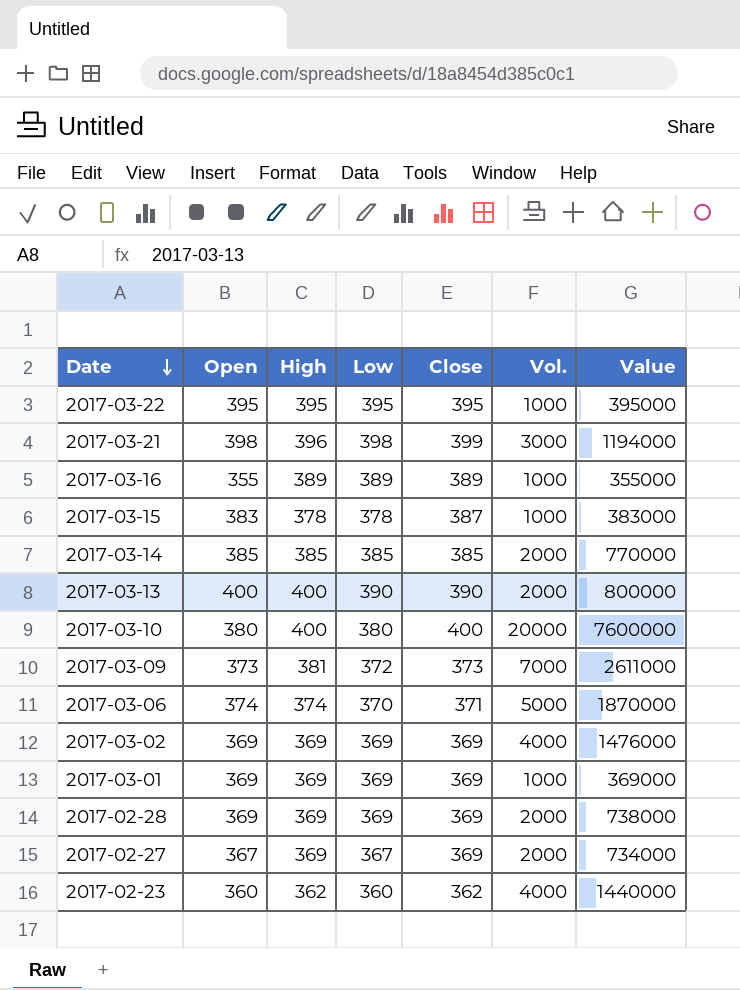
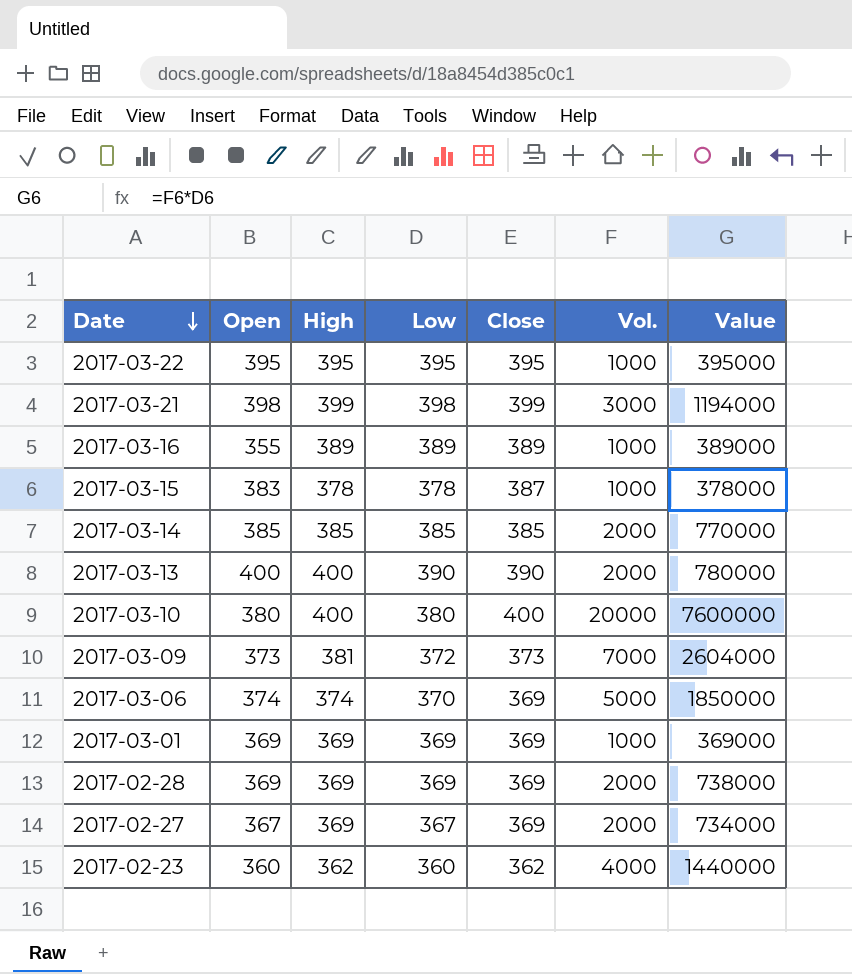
column Value | formula: [Open] * [Vol.] -> [Low] * [Vol.]
row 2017-03-02: 369 | 369 | 369 | 369 | 4000 | 1476000 -> none
2017-03-21 | High: 396 -> 399
2017-03-06 | Close: 371 -> 369

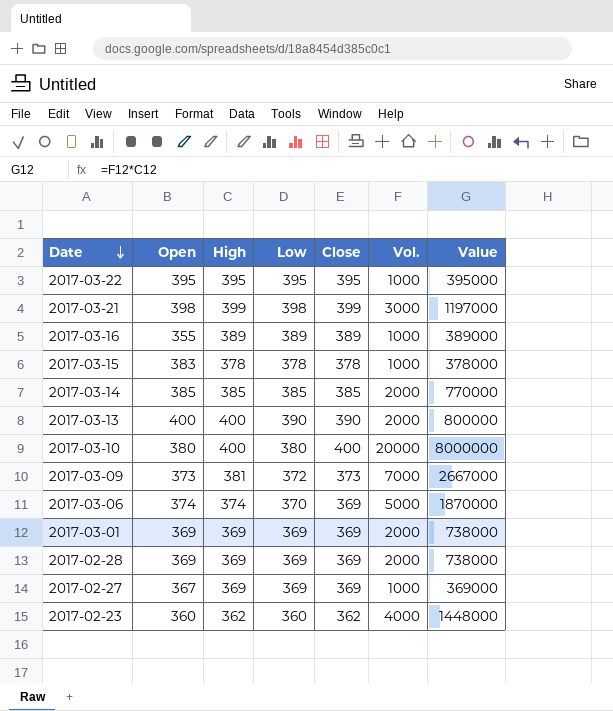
column Value | formula: [Low] * [Vol.] -> [High] * [Vol.]
2017-03-15 | Close: 387 -> 378
2017-03-01 | Vol.: 1000 -> 2000
2017-02-27 | Low: 367 -> 369
2017-02-27 | Vol.: 2000 -> 1000

